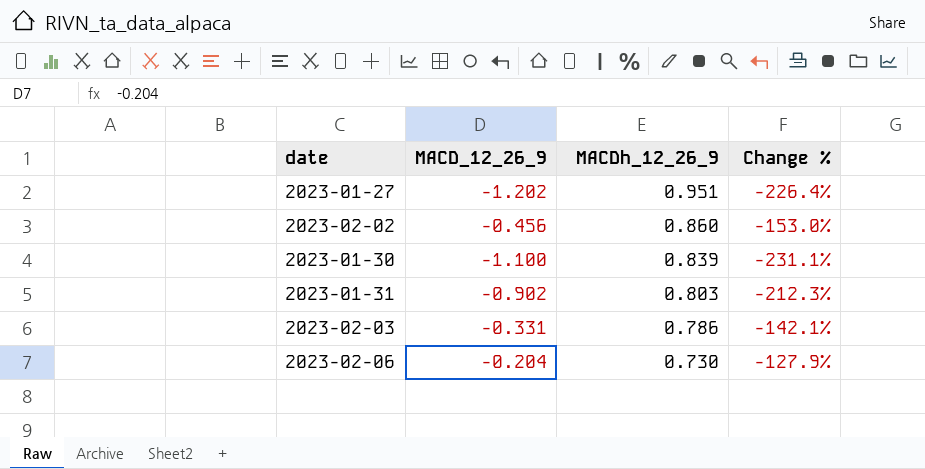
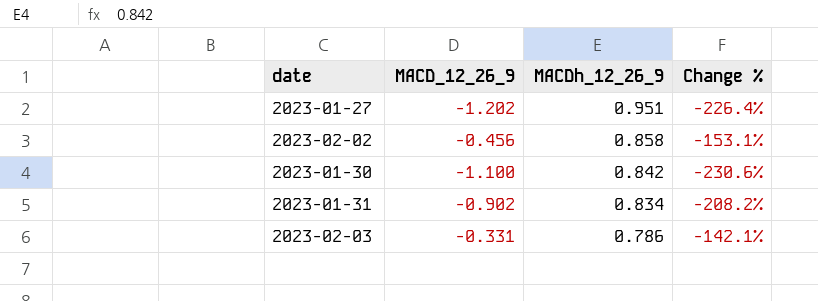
row 2023-02-06: -0.204 | 0.730 | -127.9% -> none
2023-02-02 | MACDh_12_26_9: 0.860 -> 0.858
2023-02-02 | Change %: -153.0% -> -153.1%
2023-01-30 | MACDh_12_26_9: 0.839 -> 0.842
2023-01-30 | Change %: -231.1% -> -230.6%
2023-01-31 | MACDh_12_26_9: 0.803 -> 0.834
2023-01-31 | Change %: -212.3% -> -208.2%

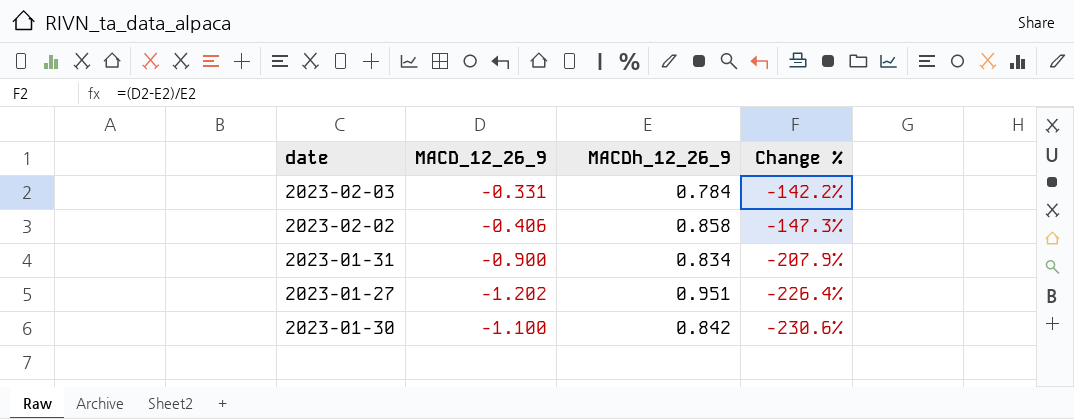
row order: MACDh_12_26_9 descending -> Change % descending
2023-02-03 | MACDh_12_26_9: 0.786 -> 0.784
2023-02-03 | Change %: -142.1% -> -142.2%
2023-02-02 | MACD_12_26_9: -0.456 -> -0.406
2023-02-02 | Change %: -153.1% -> -147.3%
2023-01-31 | MACD_12_26_9: -0.902 -> -0.900
2023-01-31 | Change %: -208.2% -> -207.9%

